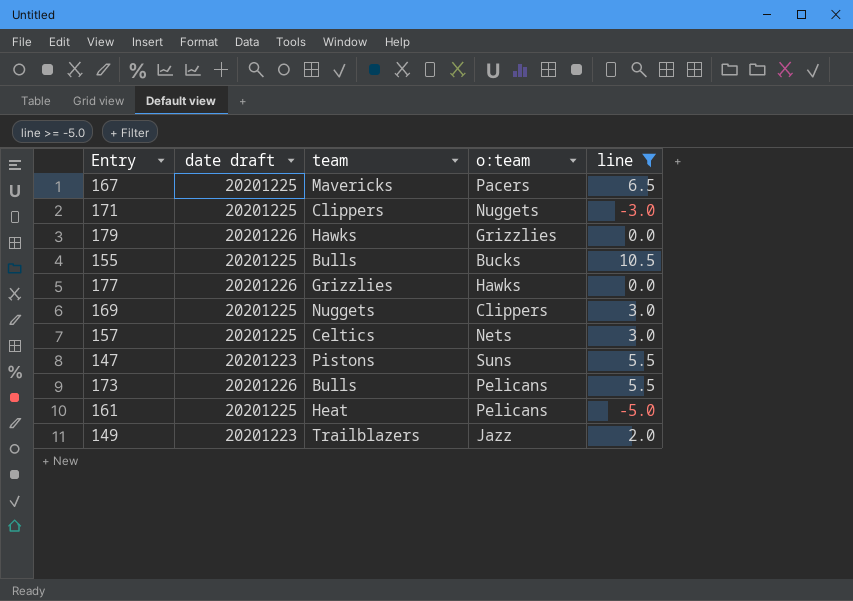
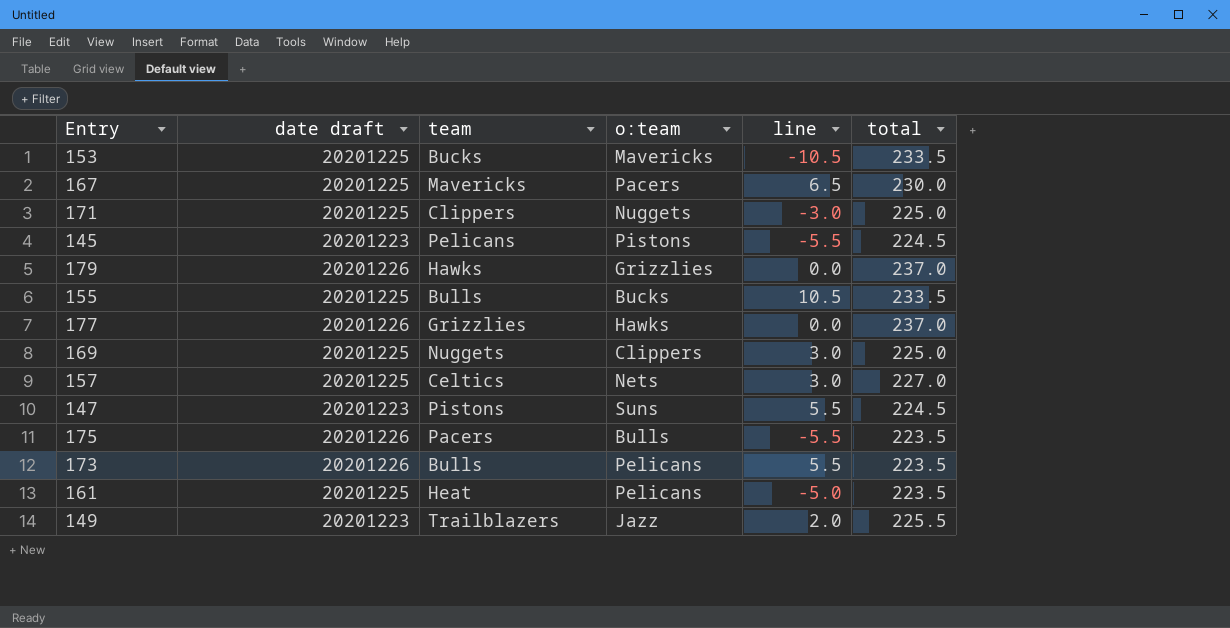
filter: line >= -5.0 -> none
column total | position: none -> 6

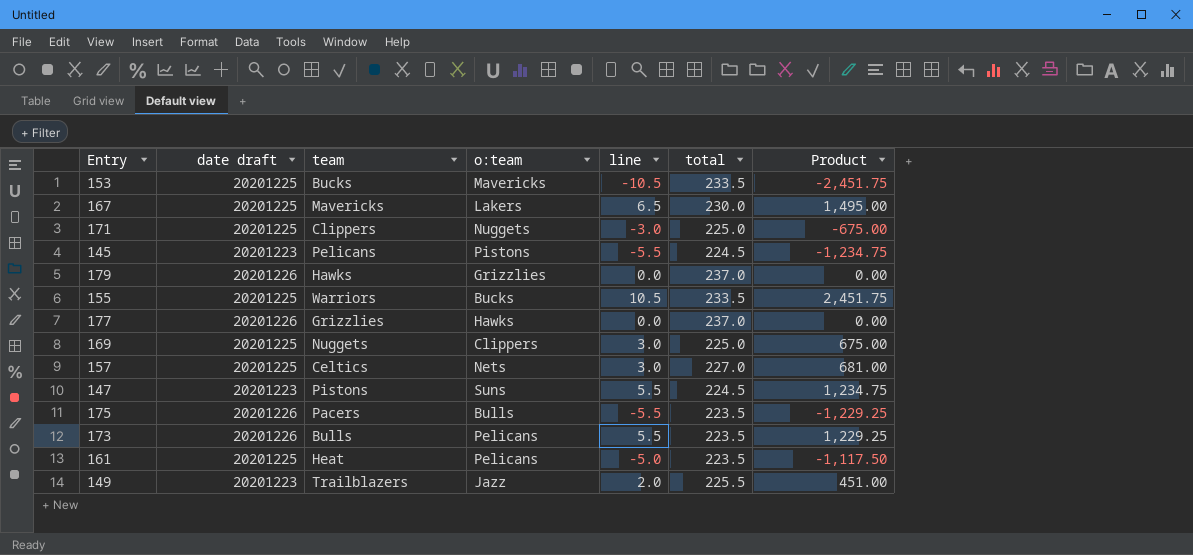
column Product | formula: none -> [line] * [total]
167 | o:team: Pacers -> Lakers
155 | team: Bulls -> Warriors

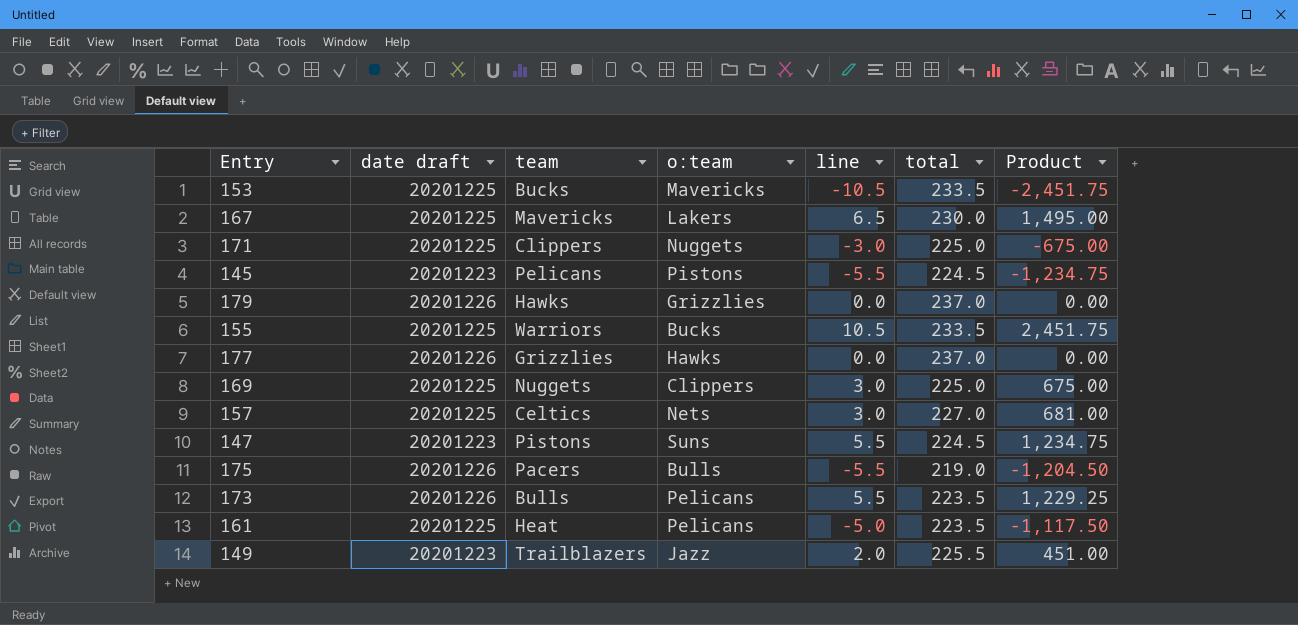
175 | total: 223.5 -> 219.0
175 | Product: -1,229.25 -> -1,204.50

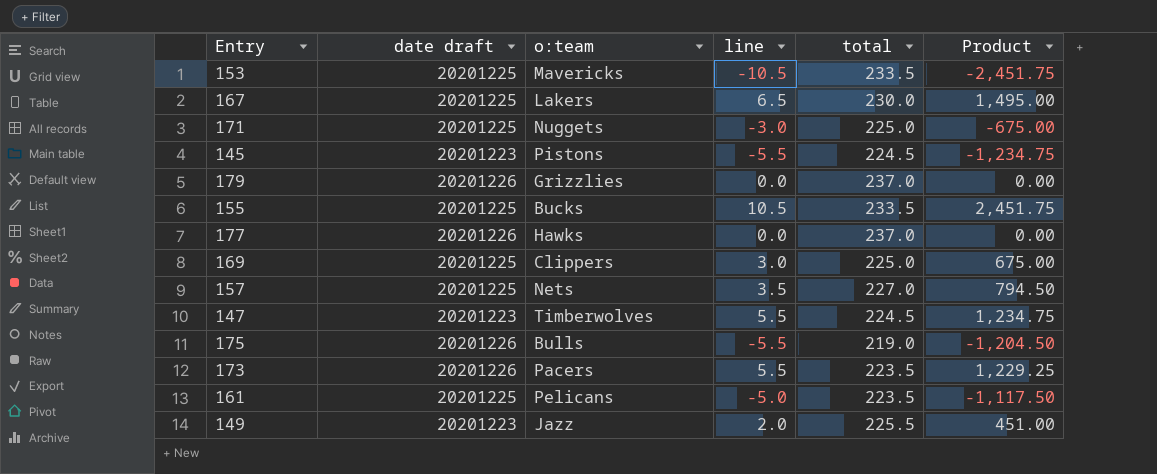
column team | position: 3 -> none
157 | line: 3.0 -> 3.5
157 | Product: 681.00 -> 794.50
147 | o:team: Suns -> Timberwolves
173 | o:team: Pelicans -> Pacers

